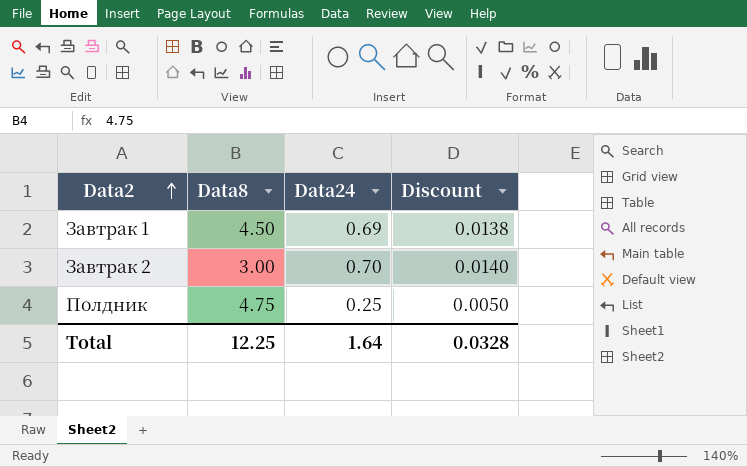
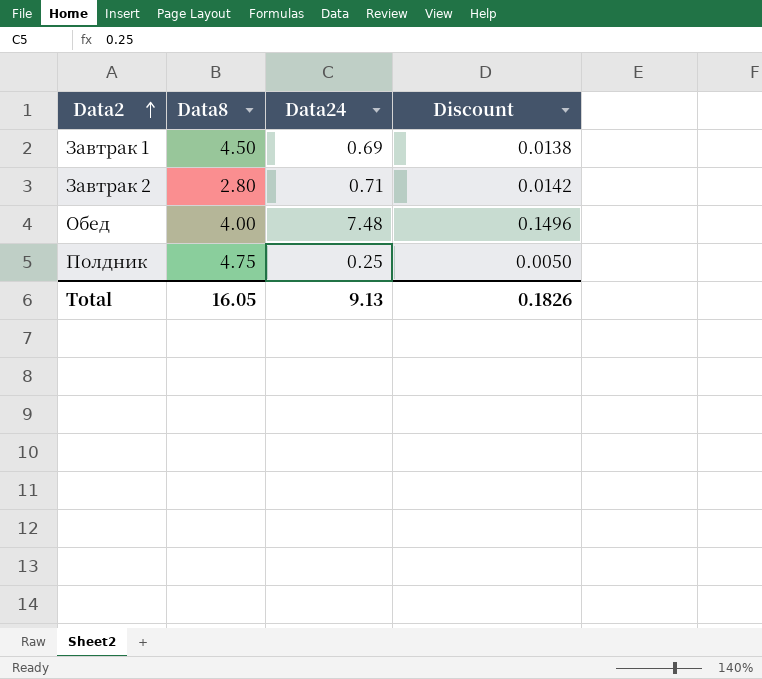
Завтрак 2 | Data8: 3.00 -> 2.80
Завтрак 2 | Data24: 0.70 -> 0.71
Завтрак 2 | Discount: 0.0140 -> 0.0142
row Обед: none -> 4.00 | 7.48 | 0.1496
Total | Data8: 12.25 -> 16.05
Total | Data24: 1.64 -> 9.13
Total | Discount: 0.0328 -> 0.1826

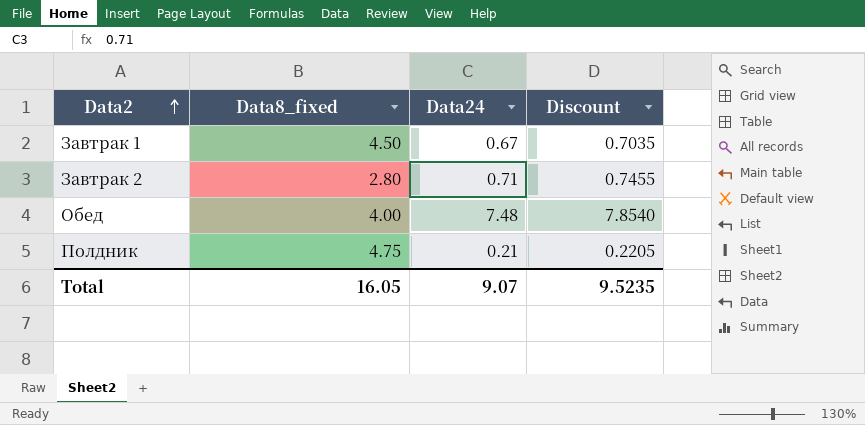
column name: Data8 -> Data8_fixed
column Discount | formula: [Data24] * 0.02 -> [Data24] * 1.05
Завтрак 1 | Data24: 0.69 -> 0.67
Полдник | Data24: 0.25 -> 0.21
Total | Data24: 9.13 -> 9.07
Total | Discount: 0.1826 -> 9.5235

